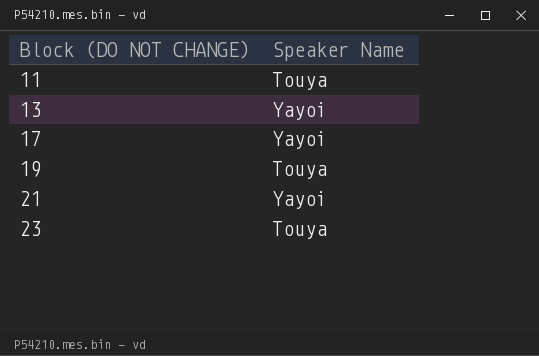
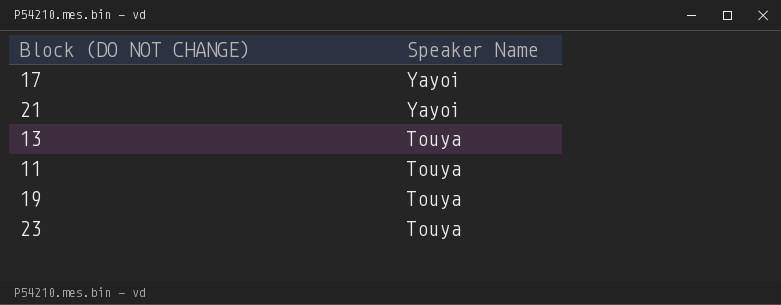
row order: Block (DO NOT CHANGE) ascending -> Speaker Name descending
13 | Speaker Name: Yayoi -> Touya

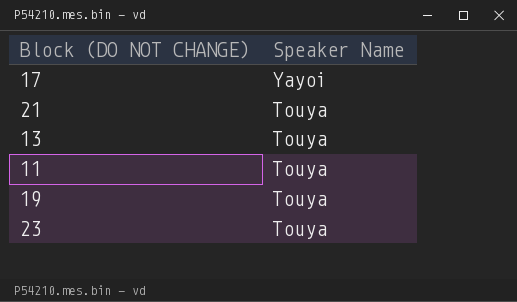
21 | Speaker Name: Yayoi -> Touya

